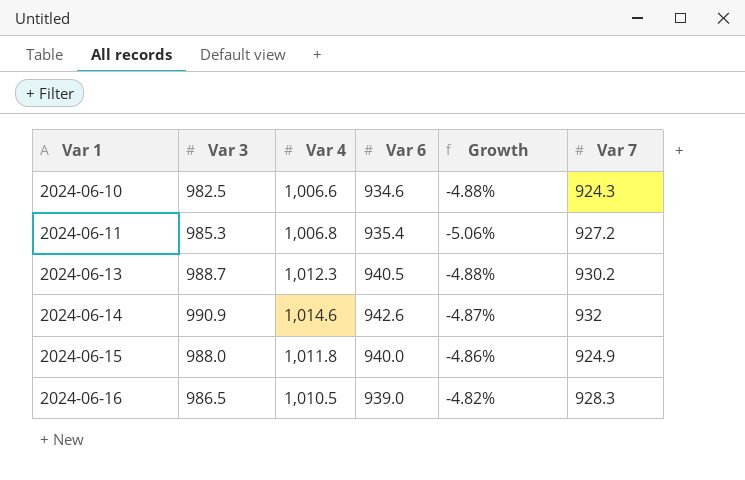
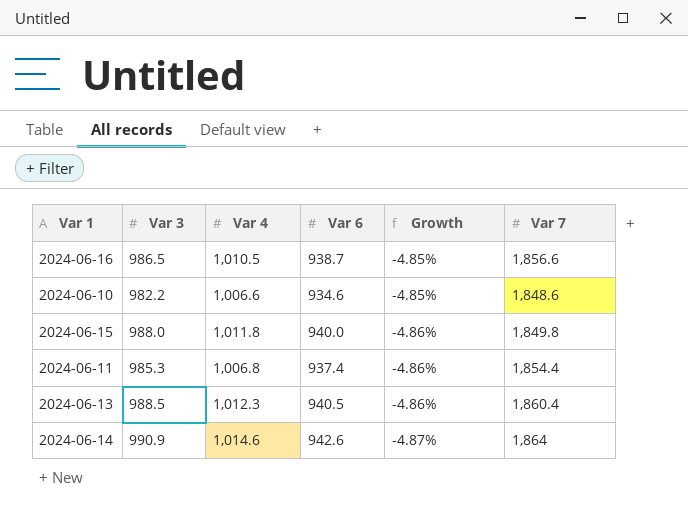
row order: Var 1 ascending -> Growth descending
2024-06-16 | Var 6: 939.0 -> 938.7
2024-06-16 | Growth: -4.82% -> -4.85%
2024-06-16 | Var 7: 928.3 -> 1,856.6
2024-06-10 | Var 3: 982.5 -> 982.2
2024-06-10 | Growth: -4.88% -> -4.85%
2024-06-10 | Var 7: 924.3 -> 1,848.6
2024-06-15 | Var 7: 924.9 -> 1,849.8
2024-06-11 | Var 6: 935.4 -> 937.4
2024-06-11 | Growth: -5.06% -> -4.86%
2024-06-11 | Var 7: 927.2 -> 1,854.4
2024-06-13 | Var 3: 988.7 -> 988.5
2024-06-13 | Growth: -4.88% -> -4.86%
2024-06-13 | Var 7: 930.2 -> 1,860.4
2024-06-14 | Var 7: 932 -> 1,864

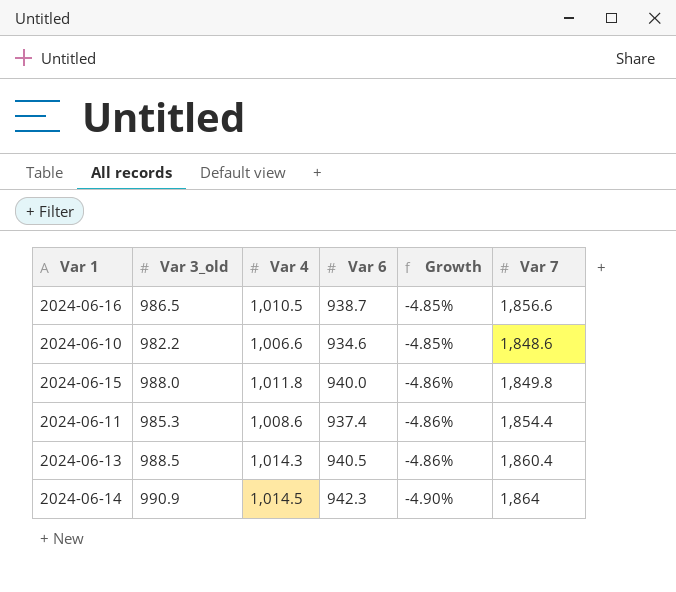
column name: Var 3 -> Var 3_old
2024-06-11 | Var 4: 1,006.8 -> 1,008.6
2024-06-13 | Var 4: 1,012.3 -> 1,014.3
2024-06-14 | Var 4: 1,014.6 -> 1,014.5
2024-06-14 | Var 6: 942.6 -> 942.3
2024-06-14 | Growth: -4.87% -> -4.90%

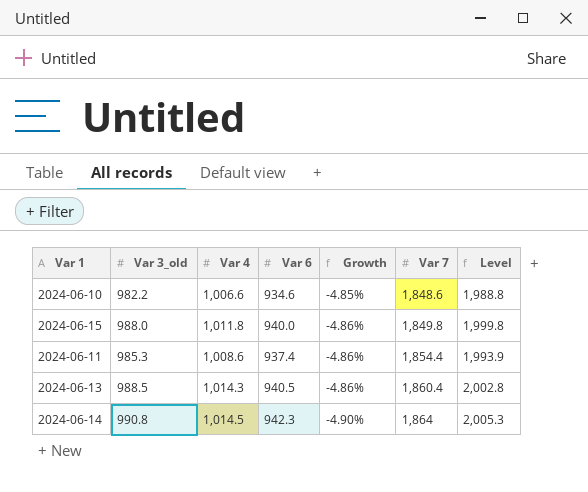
column Level | formula: none -> [Var 3_old] + [Var 4]
row 2024-06-16: 986.5 | 1,010.5 | 938.7 | -4.85% | 1,856.6 -> none
2024-06-14 | Var 3_old: 990.9 -> 990.8

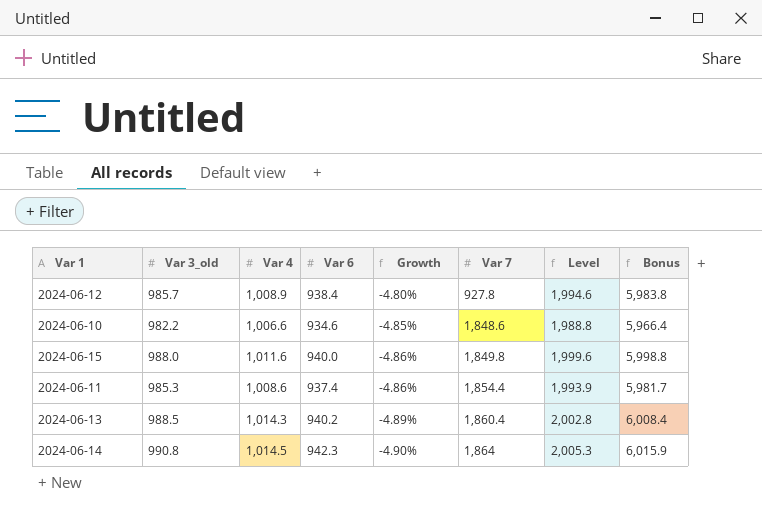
column Bonus | formula: none -> [Level] * 3
row 2024-06-12: none -> 985.7 | 1,008.9 | 938.4 | -4.80% | 927.8 | 1,994.6 | 5,983.8
2024-06-15 | Var 4: 1,011.8 -> 1,011.6
2024-06-15 | Level: 1,999.8 -> 1,999.6
2024-06-13 | Var 6: 940.5 -> 940.2
2024-06-13 | Growth: -4.86% -> -4.89%

